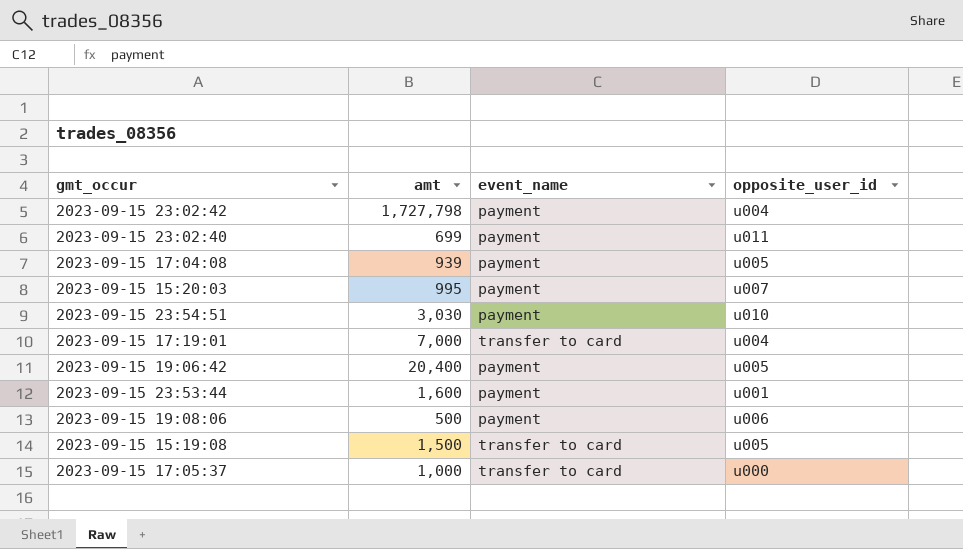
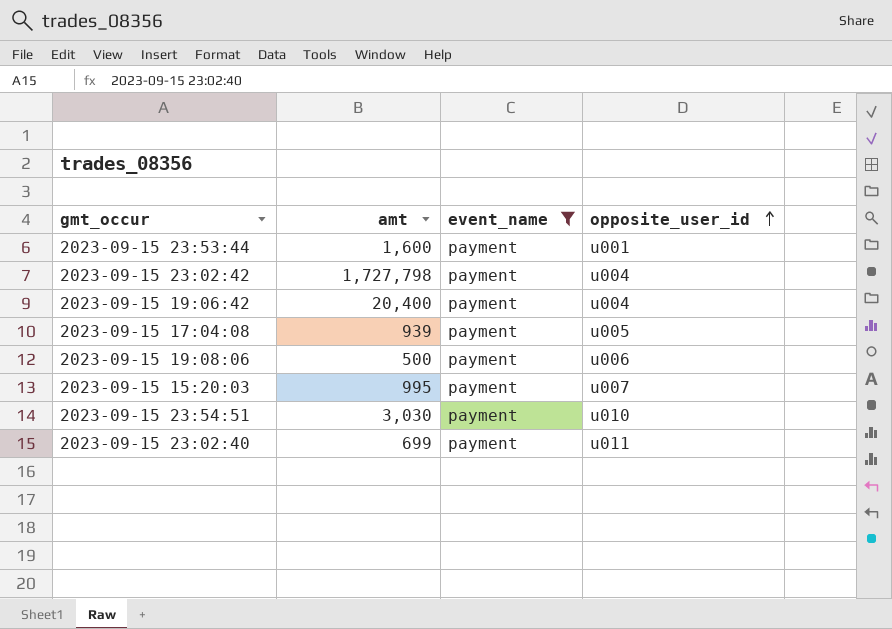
filter: none -> event_name = payment
row order: none -> opposite_user_id ascending
2023-09-15 19:06:42 | opposite_user_id: u005 -> u004

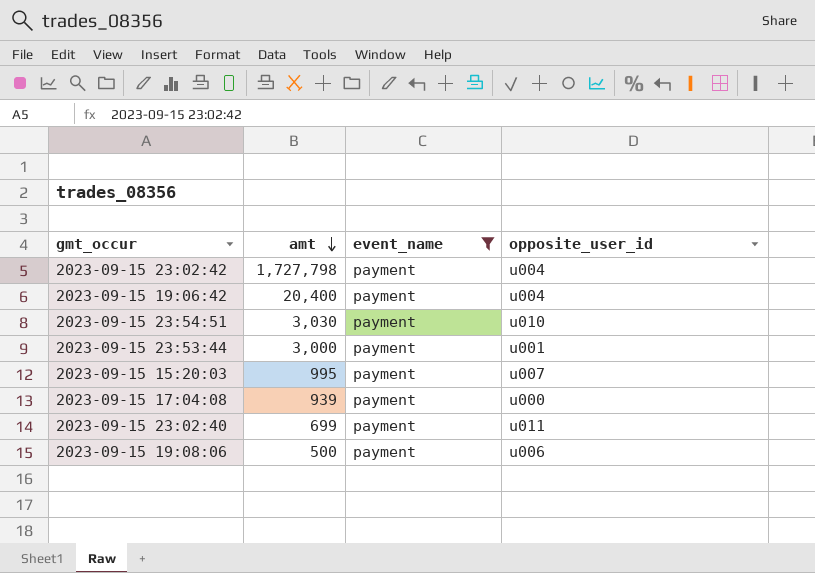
row order: opposite_user_id ascending -> amt descending
2023-09-15 23:53:44 | amt: 1,600 -> 3,000
2023-09-15 17:04:08 | opposite_user_id: u005 -> u000

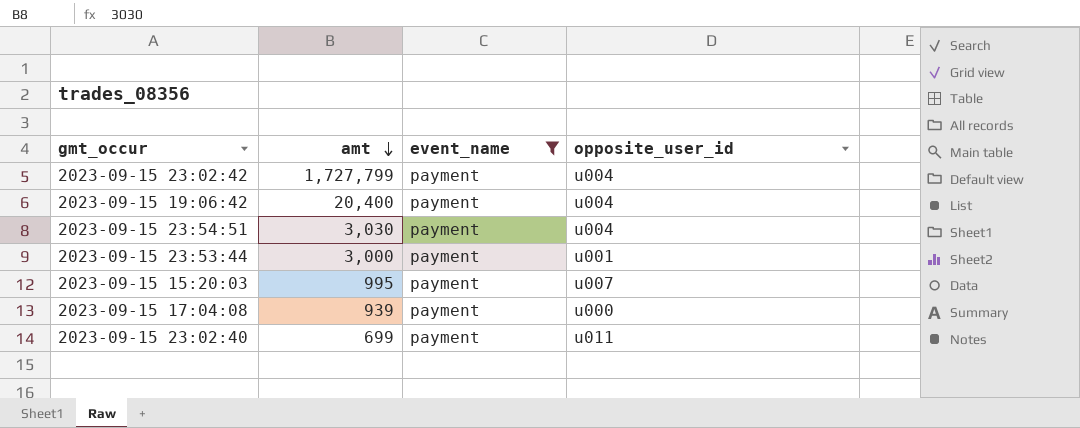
row 2023-09-15 19:08:06: 500 | payment | u006 -> none
2023-09-15 23:02:42 | amt: 1,727,798 -> 1,727,799
2023-09-15 23:54:51 | opposite_user_id: u010 -> u004

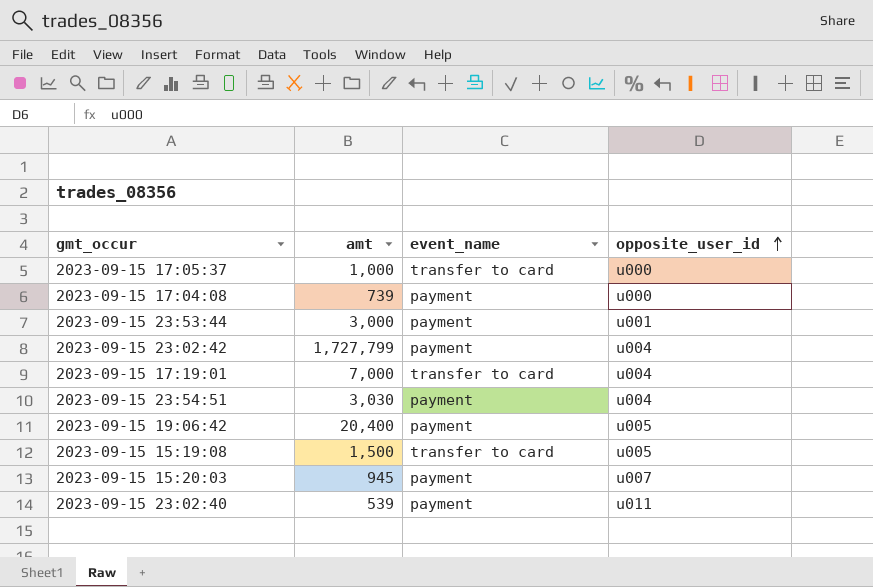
filter: event_name = payment -> none
row order: amt descending -> opposite_user_id ascending
2023-09-15 17:04:08 | amt: 939 -> 739
2023-09-15 19:06:42 | opposite_user_id: u004 -> u005
2023-09-15 15:20:03 | amt: 995 -> 945
2023-09-15 23:02:40 | amt: 699 -> 539

